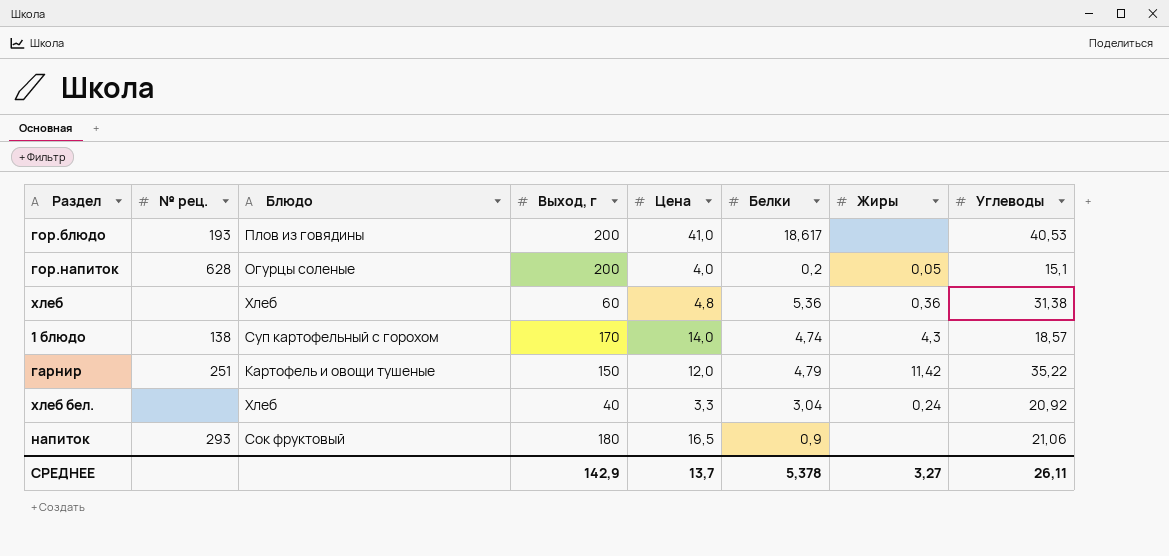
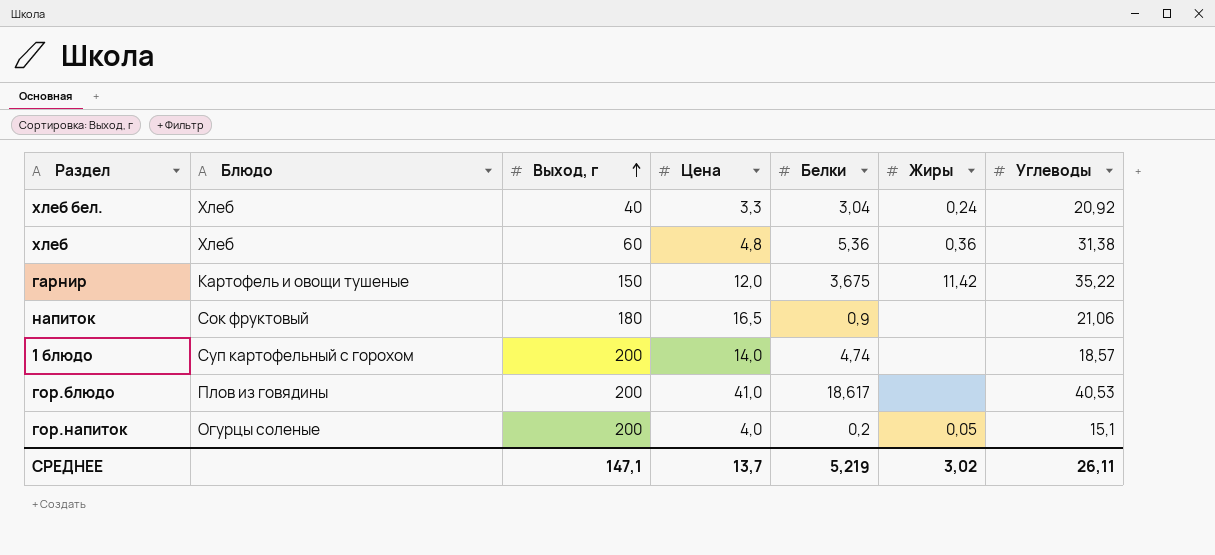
row order: none -> Выход, г ascending
column № рец. | position: 2 -> none
гарнир | Белки: 4,79 -> 3,675
1 блюдо | Выход, г: 170 -> 200
1 блюдо | Жиры: 4,3 -> none
СРЕДНЕЕ | Выход, г: 142,9 -> 147,1
СРЕДНЕЕ | Белки: 5,378 -> 5,219
СРЕДНЕЕ | Жиры: 3,27 -> 3,02

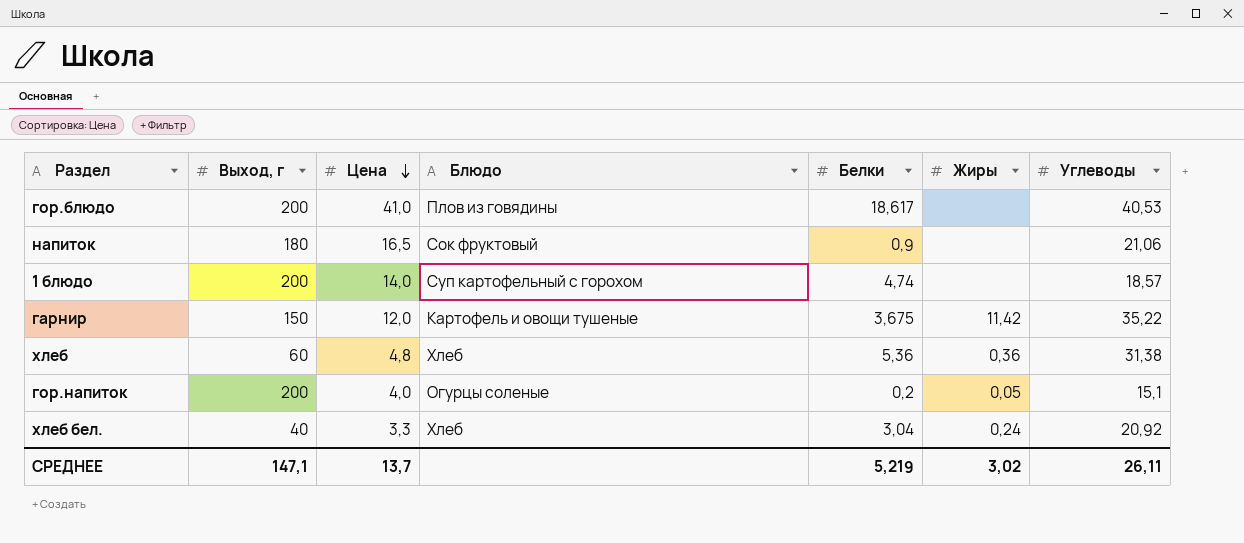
row order: Выход, г ascending -> Цена descending
column Блюдо | position: 2 -> 4

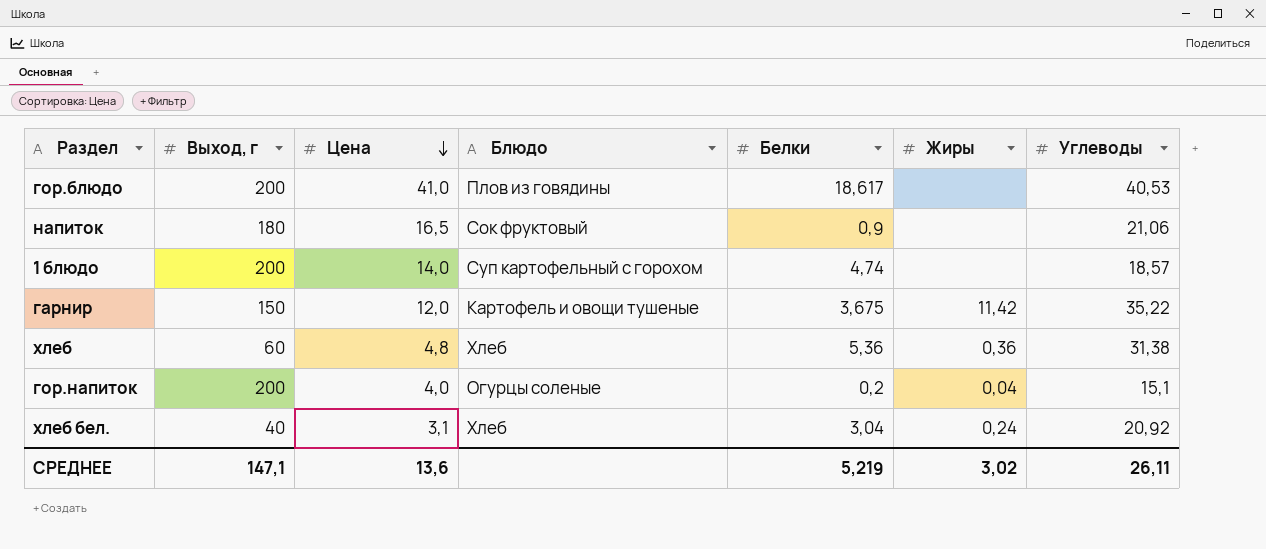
гор.напиток | Жиры: 0,05 -> 0,04
хлеб бел. | Цена: 3,3 -> 3,1
СРЕДНЕЕ | Цена: 13,7 -> 13,6

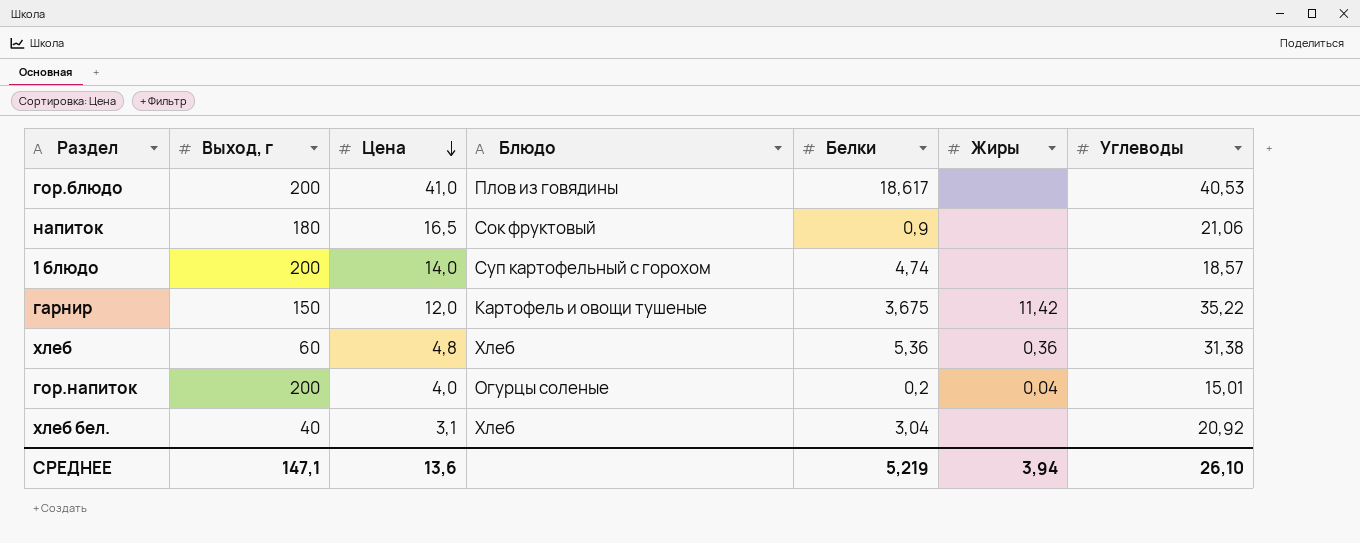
гор.напиток | Углеводы: 15,1 -> 15,01
хлеб бел. | Жиры: 0,24 -> none
СРЕДНЕЕ | Жиры: 3,02 -> 3,94
СРЕДНЕЕ | Углеводы: 26,11 -> 26,10

